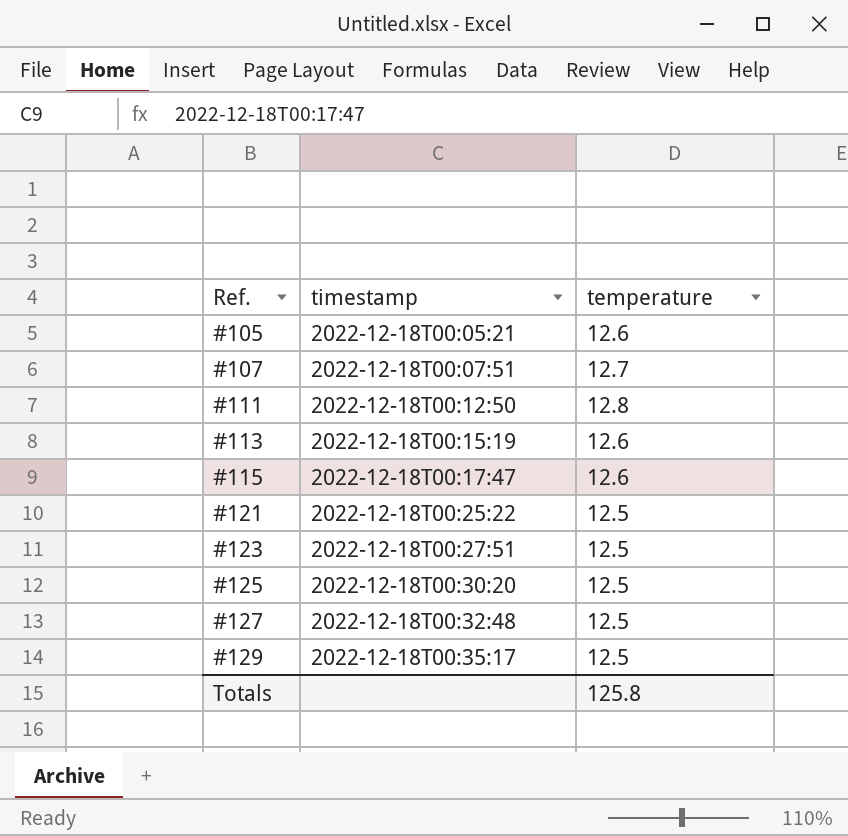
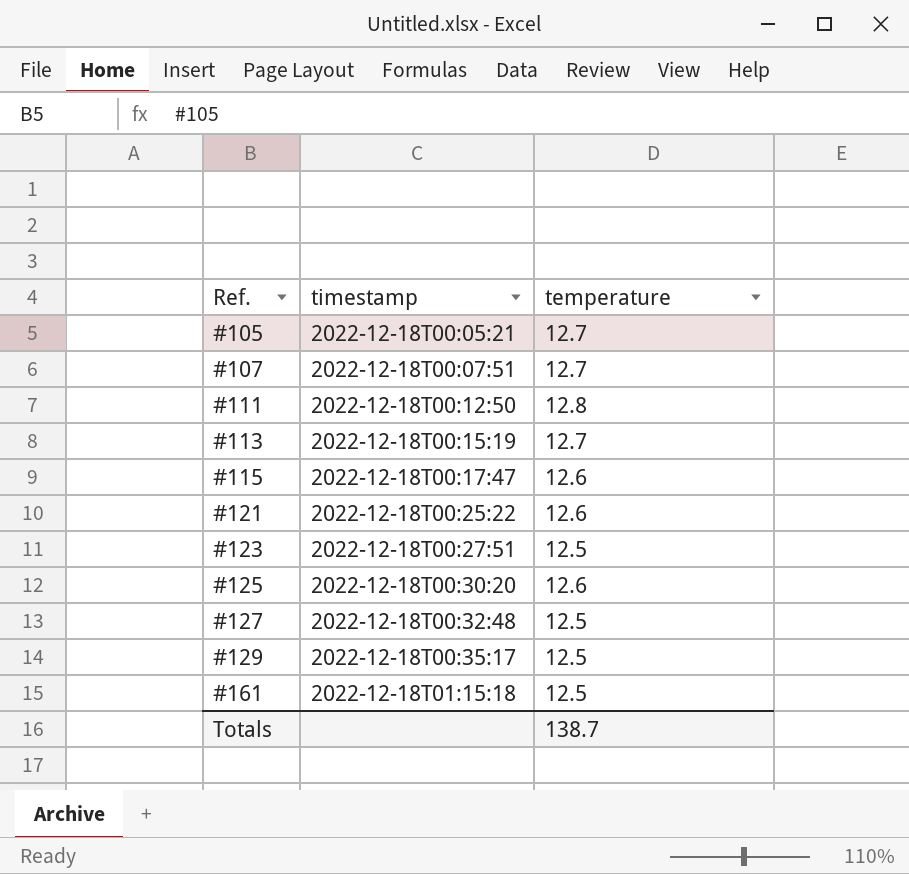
#105 | temperature: 12.6 -> 12.7
#113 | temperature: 12.6 -> 12.7
#121 | temperature: 12.5 -> 12.6
#125 | temperature: 12.5 -> 12.6
row #161: none -> 2022-12-18T01:15:18 | 12.5
Totals | temperature: 125.8 -> 138.7

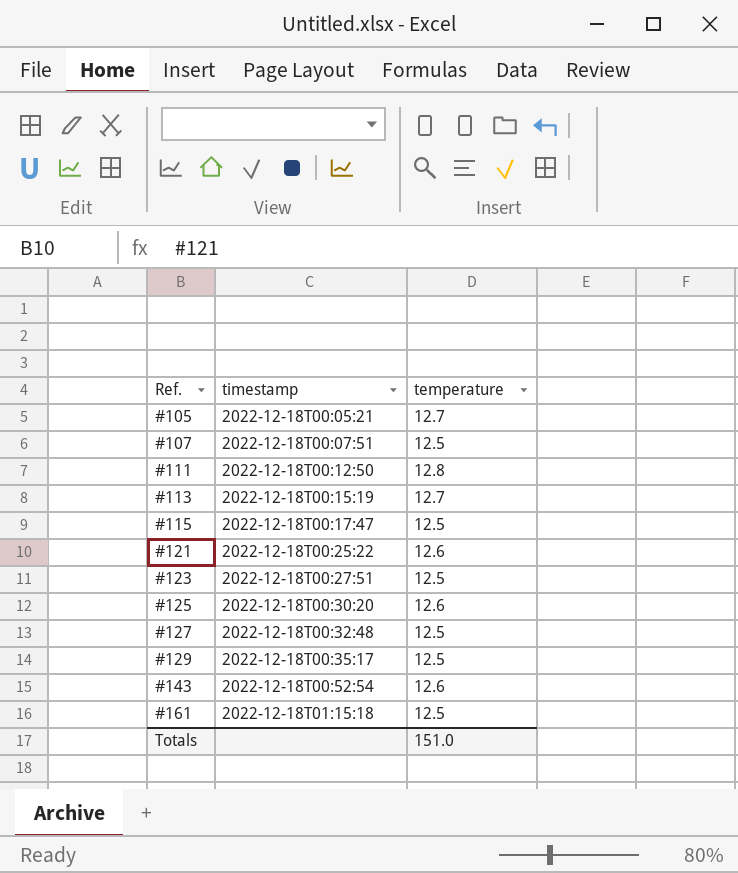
#107 | temperature: 12.7 -> 12.5
#115 | temperature: 12.6 -> 12.5
row #143: none -> 2022-12-18T00:52:54 | 12.6
Totals | temperature: 138.7 -> 151.0

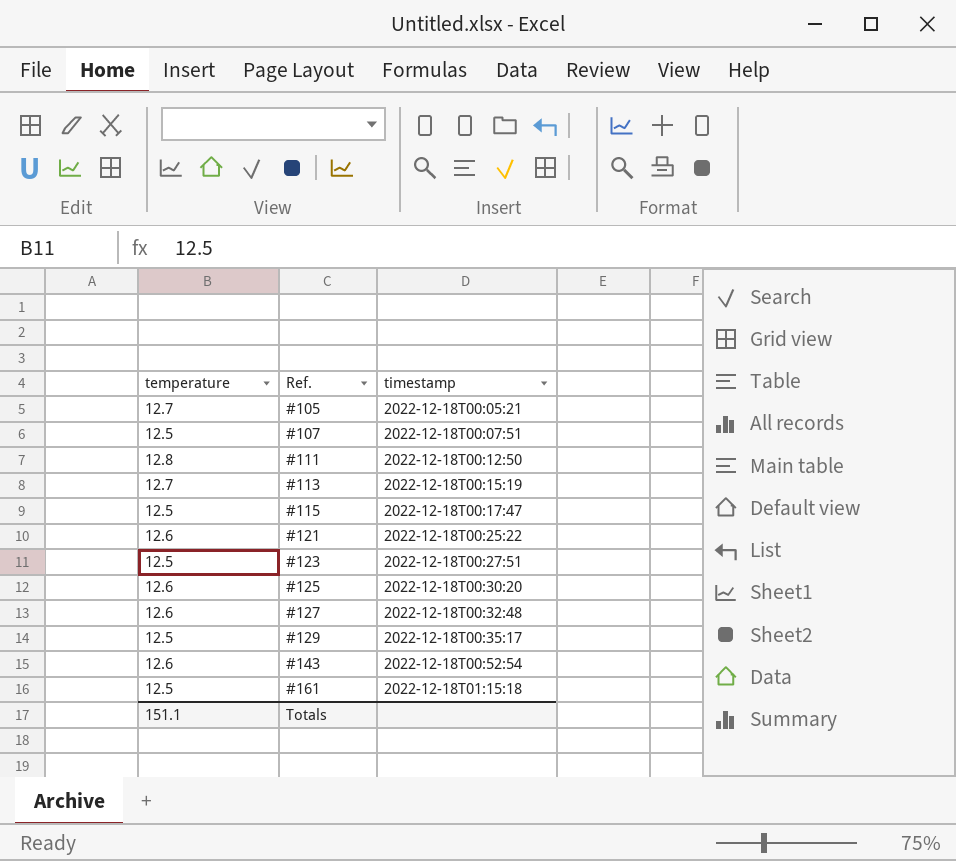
column temperature | position: 3 -> 1
#127 | temperature: 12.5 -> 12.6
Totals | temperature: 151.0 -> 151.1

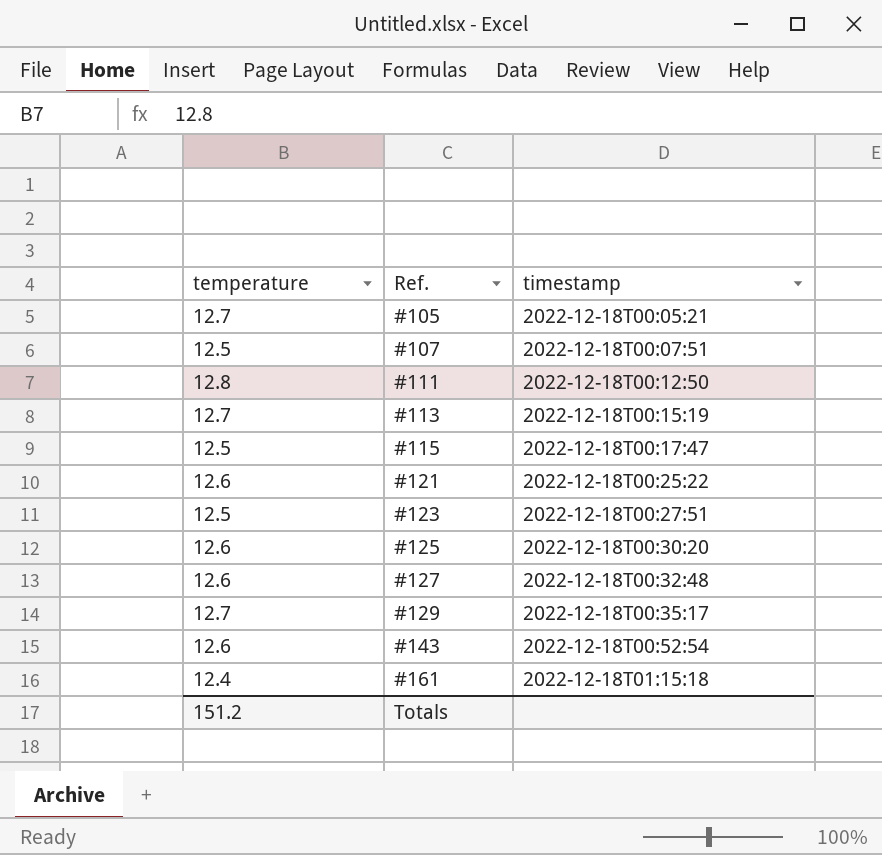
#129 | temperature: 12.5 -> 12.7
#161 | temperature: 12.5 -> 12.4
Totals | temperature: 151.1 -> 151.2

